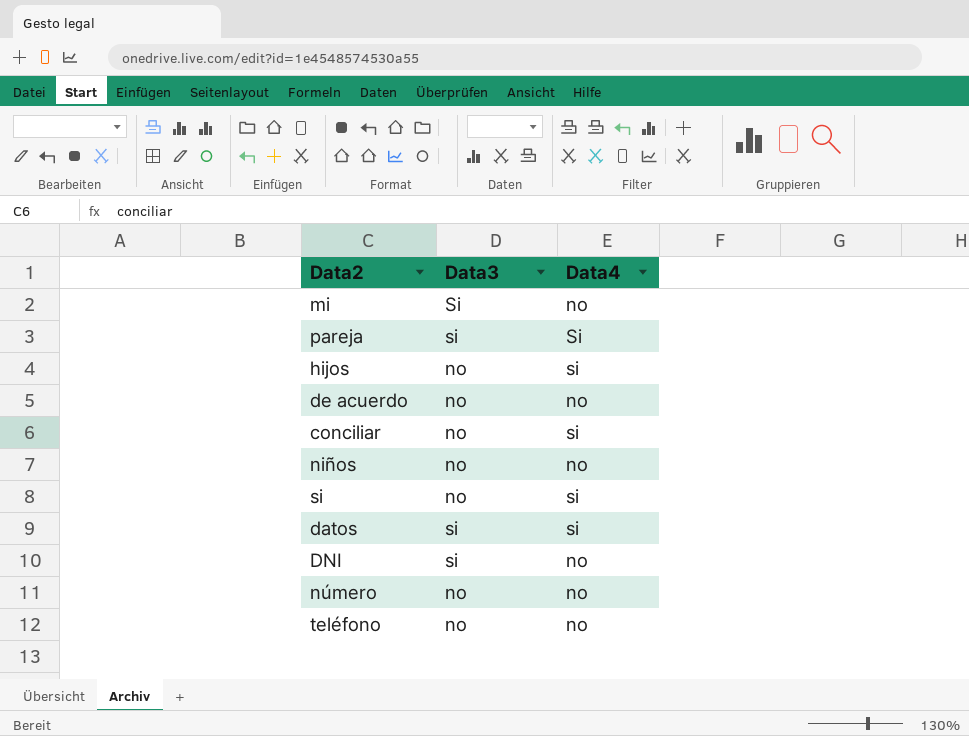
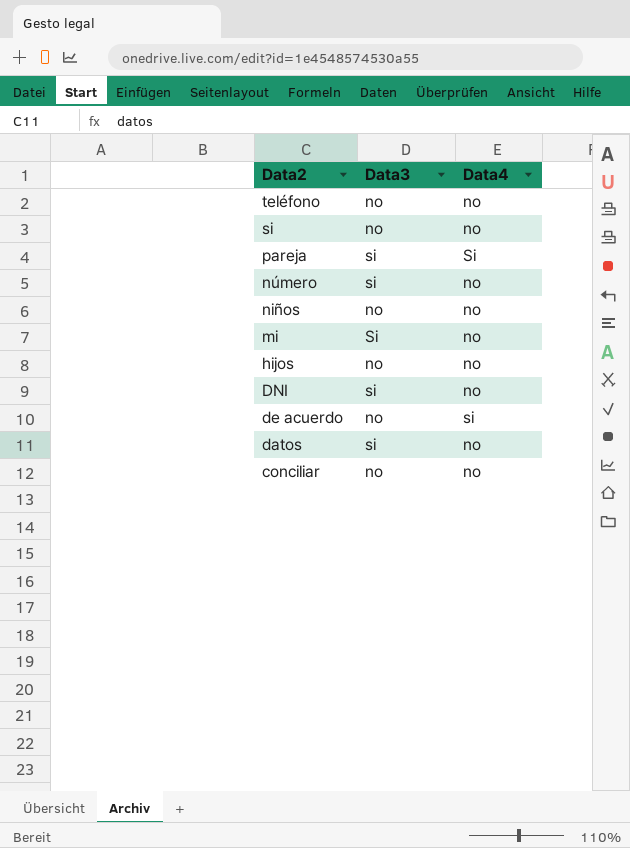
row order: none -> Data2 descending
si | Data4: si -> no
número | Data3: no -> si
hijos | Data4: si -> no
de acuerdo | Data4: no -> si
datos | Data4: si -> no
conciliar | Data4: si -> no

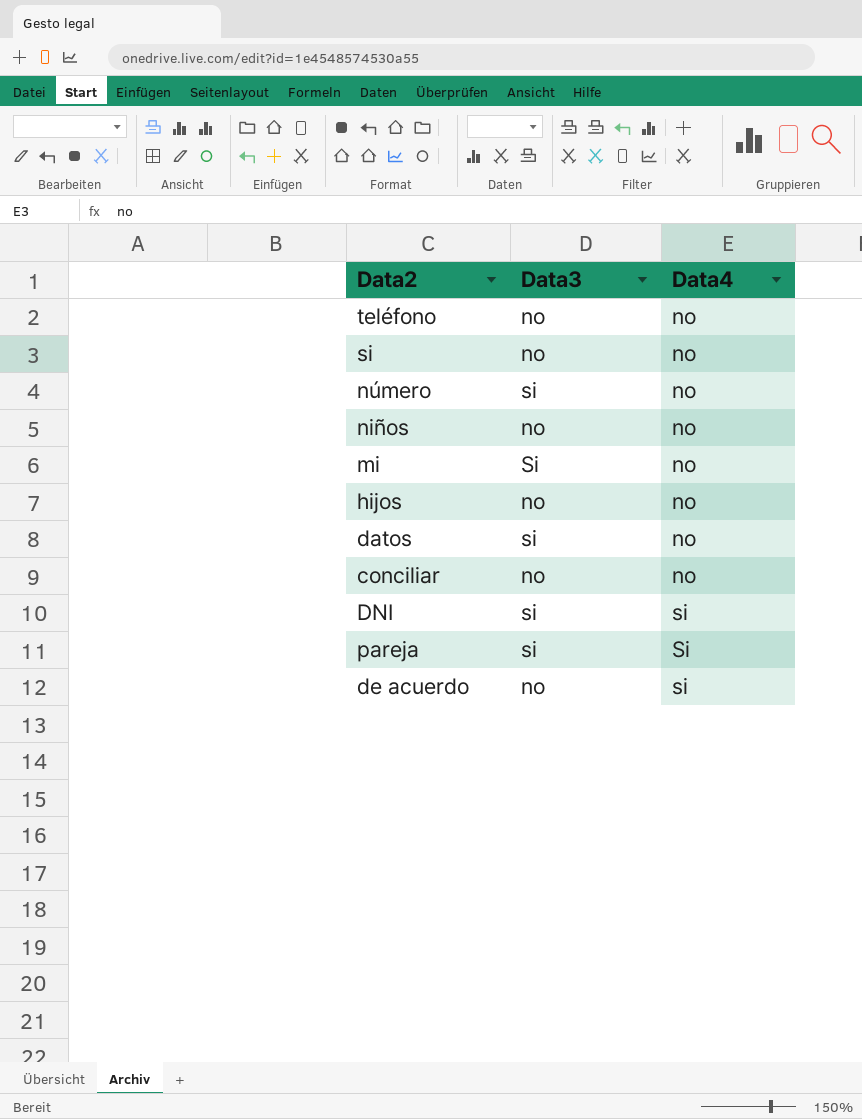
row order: Data2 descending -> Data4 ascending
DNI | Data4: no -> si

